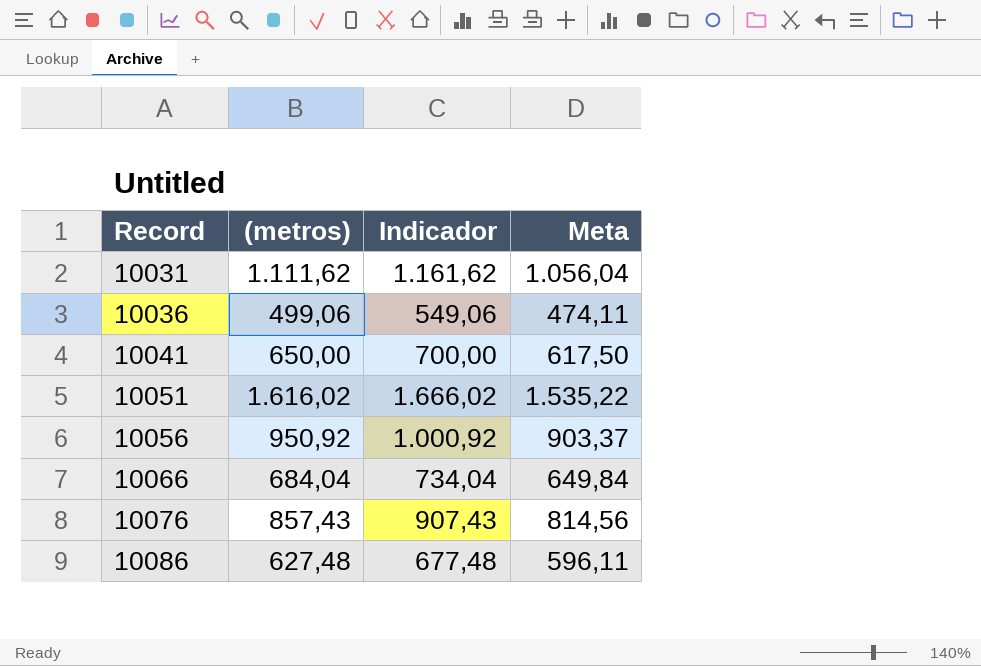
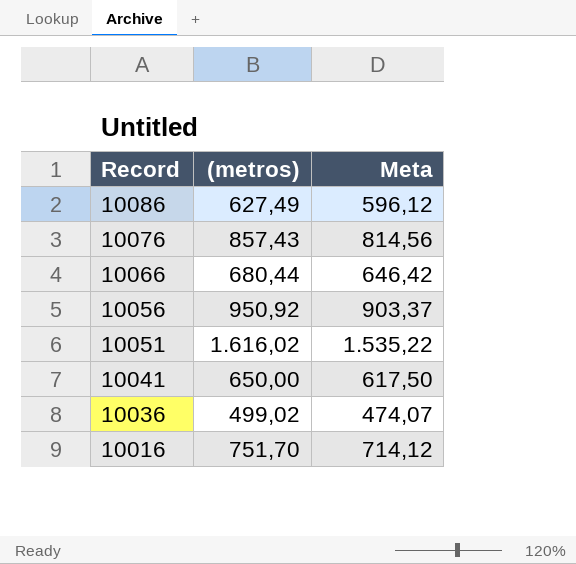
row order: Record ascending -> Record descending
column Indicador | formula: [(metros)] + 50 -> none
row 10031: 1.111,62 | 1.161,62 | 1.056,04 -> none
10086 | (metros): 627,48 -> 627,49
10086 | Meta: 596,11 -> 596,12
10066 | (metros): 684,04 -> 680,44
10066 | Meta: 649,84 -> 646,42
10036 | (metros): 499,06 -> 499,02
10036 | Meta: 474,11 -> 474,07
row 10016: none -> 751,70 | 714,12

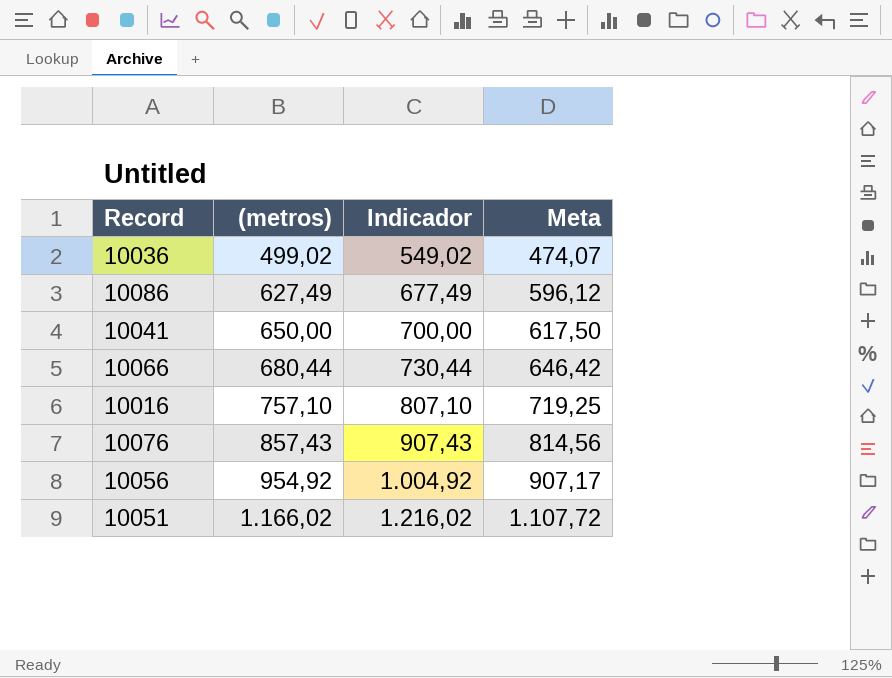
row order: Record descending -> (metros) ascending
column Indicador | formula: none -> [(metros)] + 50
10016 | (metros): 751,70 -> 757,10
10016 | Meta: 714,12 -> 719,25
10056 | (metros): 950,92 -> 954,92
10056 | Meta: 903,37 -> 907,17
10051 | (metros): 1.616,02 -> 1.166,02
10051 | Meta: 1.535,22 -> 1.107,72

